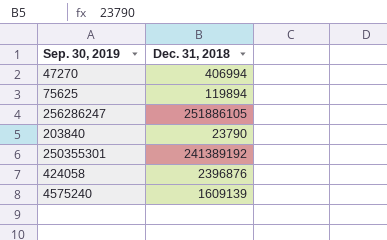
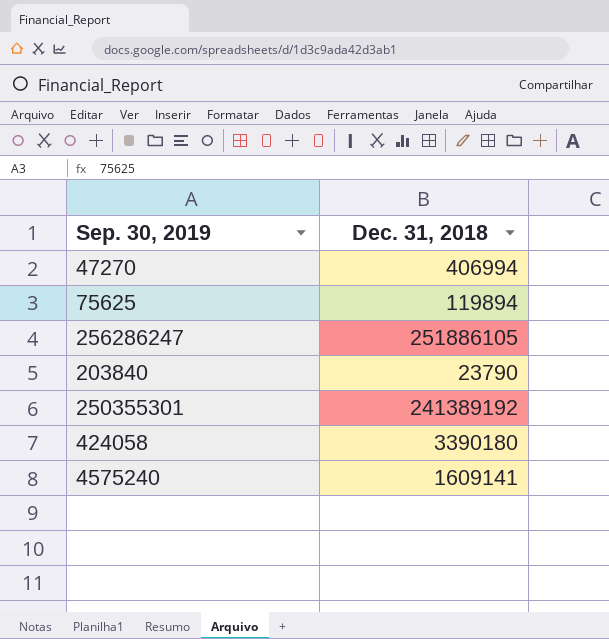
424058 | Dec. 31, 2018: 2396876 -> 3390180
4575240 | Dec. 31, 2018: 1609139 -> 1609141

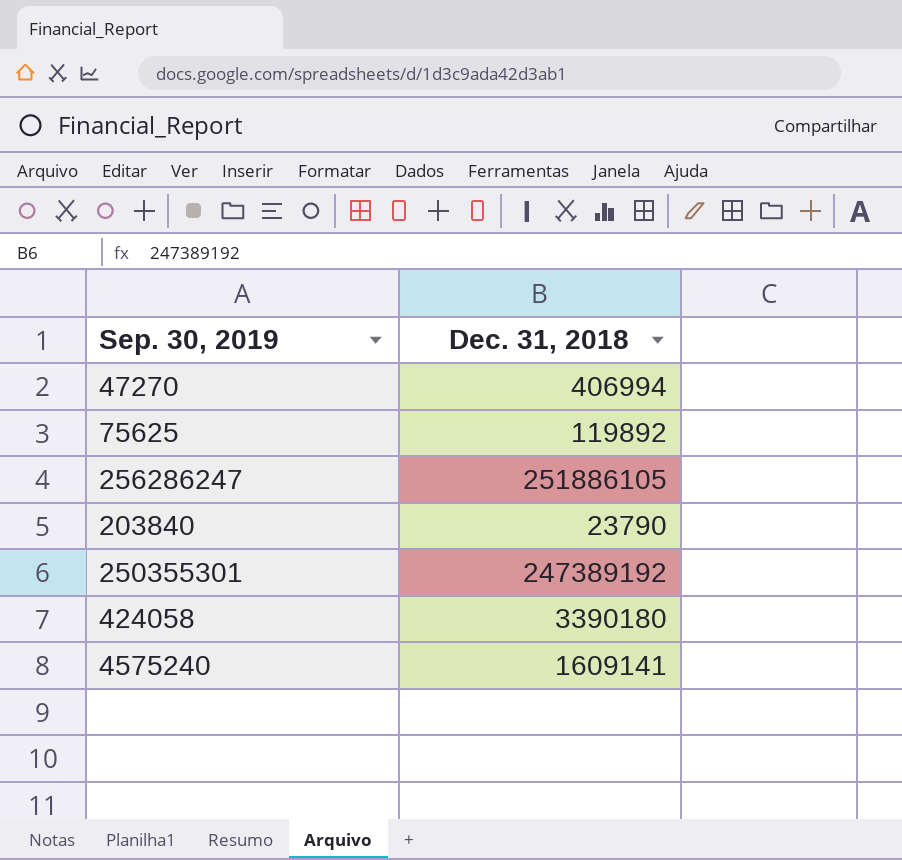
75625 | Dec. 31, 2018: 119894 -> 119892
250355301 | Dec. 31, 2018: 241389192 -> 247389192

